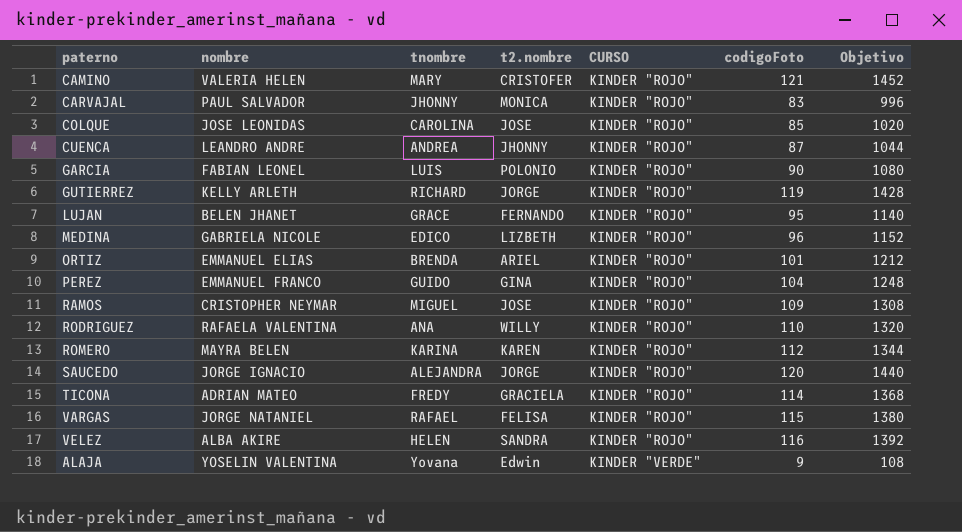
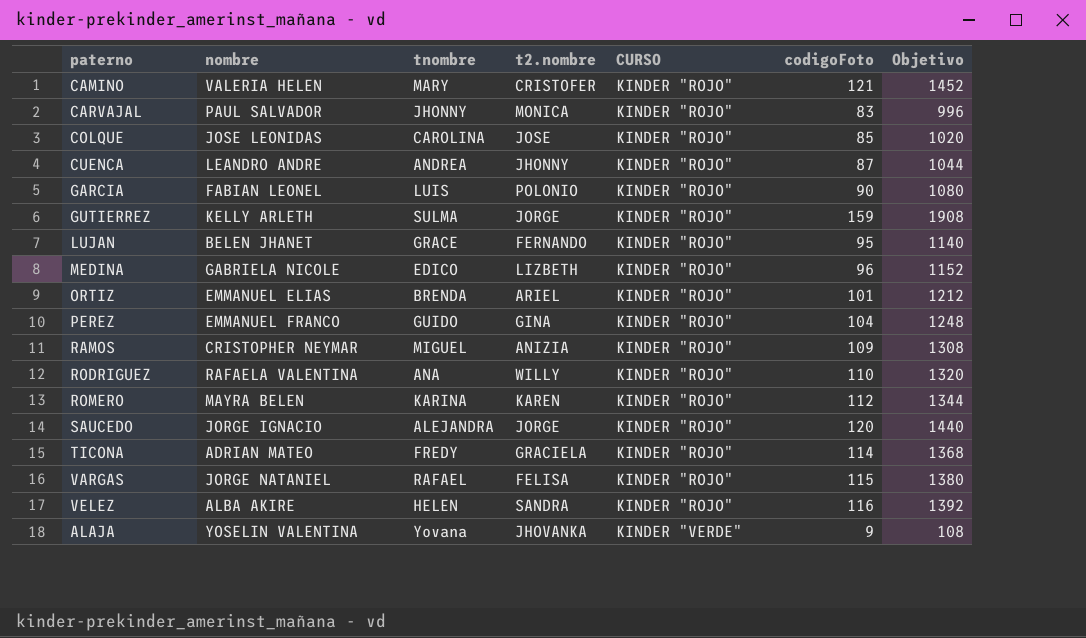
GUTIERREZ | tnombre: RICHARD -> SULMA
GUTIERREZ | codigoFoto: 119 -> 159
GUTIERREZ | Objetivo: 1428 -> 1908
RAMOS | t2.nombre: JOSE -> ANIZIA
ALAJA | t2.nombre: Edwin -> JHOVANKA

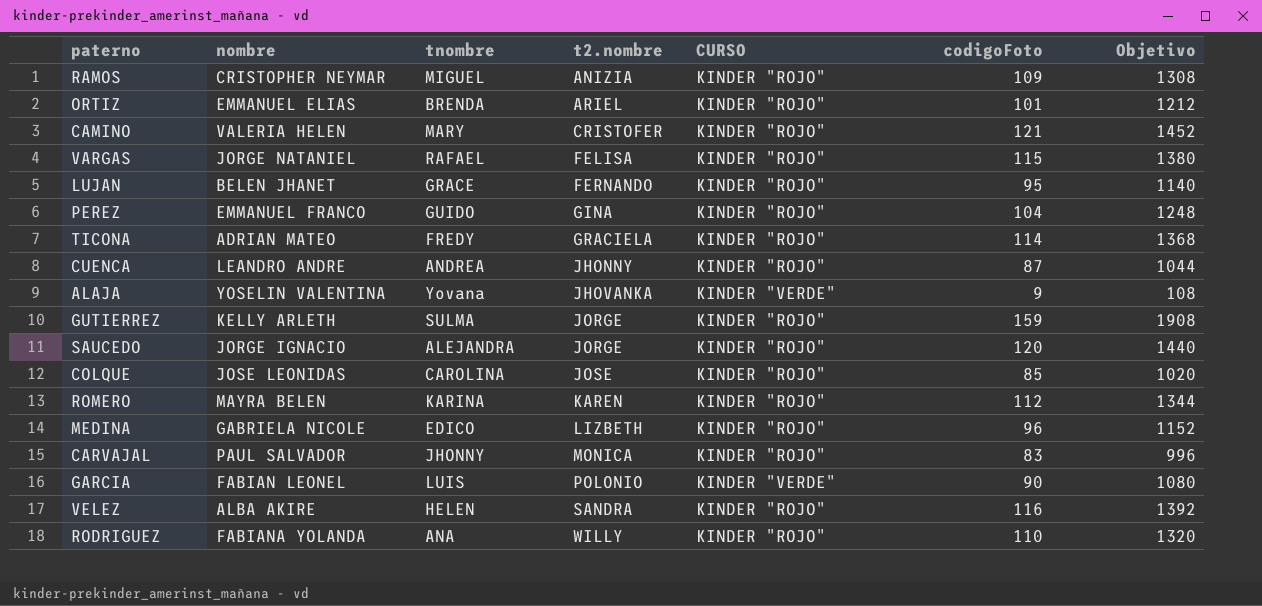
row order: CURSO ascending -> t2.nombre ascending
GARCIA | CURSO: KINDER "ROJO" -> KINDER "VERDE"
RODRIGUEZ | nombre: RAFAELA VALENTINA -> FABIANA YOLANDA

